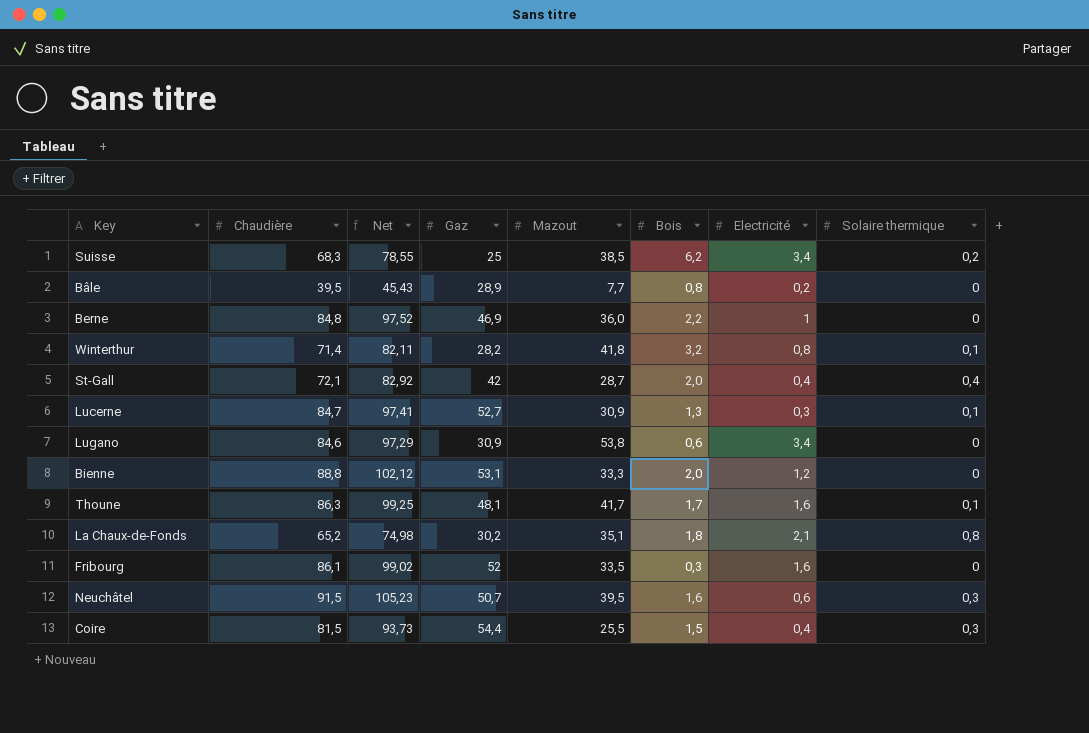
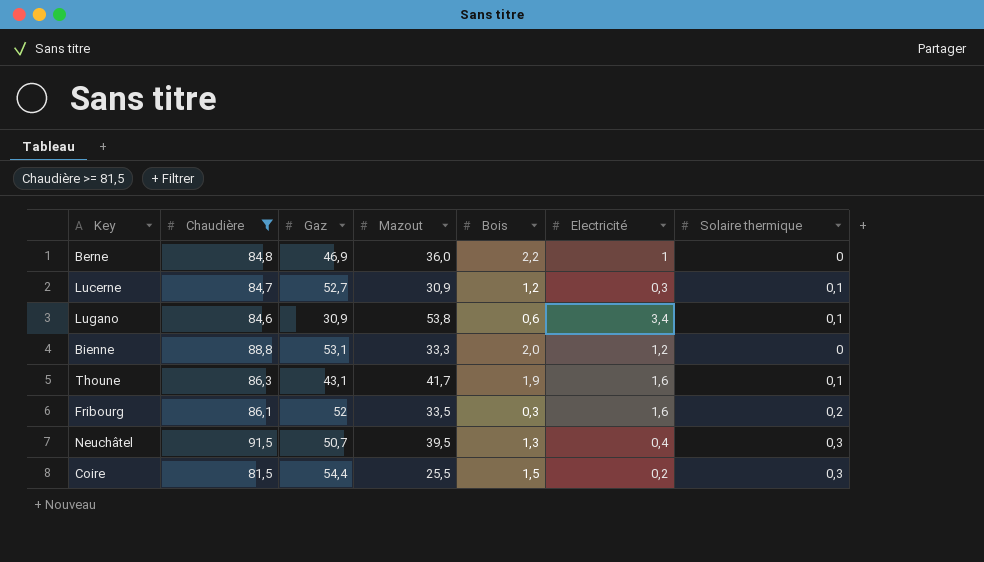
filter: none -> Chaudière >= 81,5
column Net | formula: [Chaudière] * 1,15 -> none
Lucerne | Bois: 1,3 -> 1,2
Lugano | Solaire thermique: 0 -> 0,1
Thoune | Gaz: 48,1 -> 43,1
Thoune | Bois: 1,7 -> 1,9
Fribourg | Solaire thermique: 0 -> 0,2
Neuchâtel | Bois: 1,6 -> 1,3
Neuchâtel | Electricité: 0,6 -> 0,4
Coire | Electricité: 0,4 -> 0,2

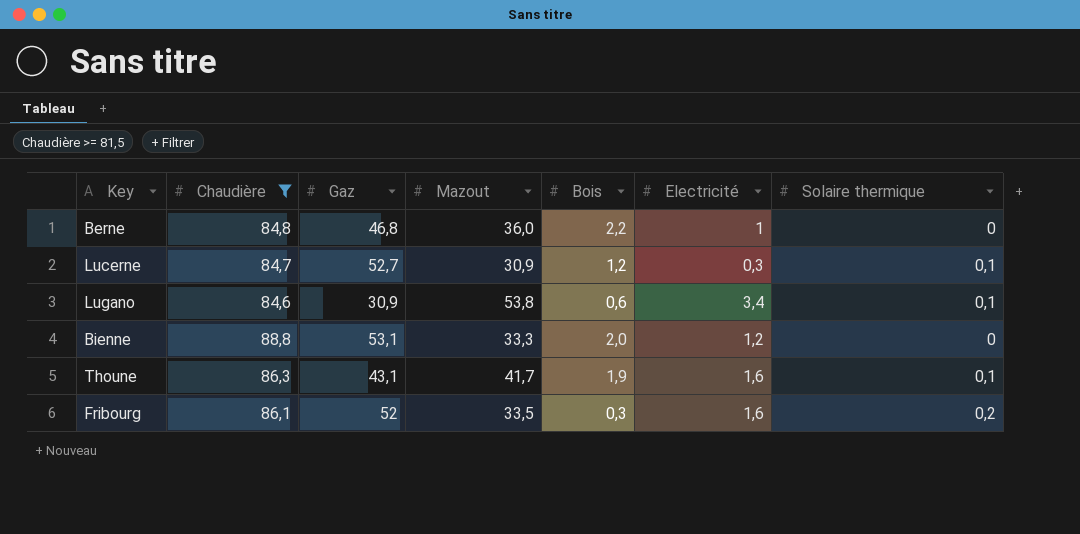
row Neuchâtel: 91,5 | 50,7 | 39,5 | 1,3 | 0,4 | 0,3 -> none
row Coire: 81,5 | 54,4 | 25,5 | 1,5 | 0,2 | 0,3 -> none
Berne | Gaz: 46,9 -> 46,8

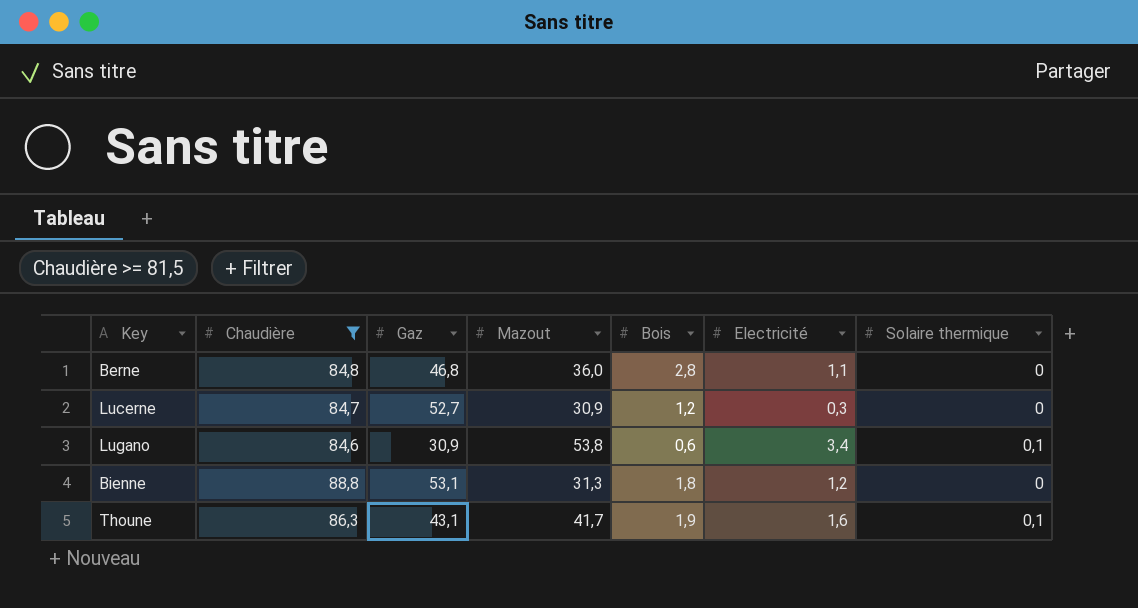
row Fribourg: 86,1 | 52 | 33,5 | 0,3 | 1,6 | 0,2 -> none
Berne | Bois: 2,2 -> 2,8
Berne | Electricité: 1 -> 1,1
Lucerne | Solaire thermique: 0,1 -> 0
Bienne | Mazout: 33,3 -> 31,3
Bienne | Bois: 2,0 -> 1,8

